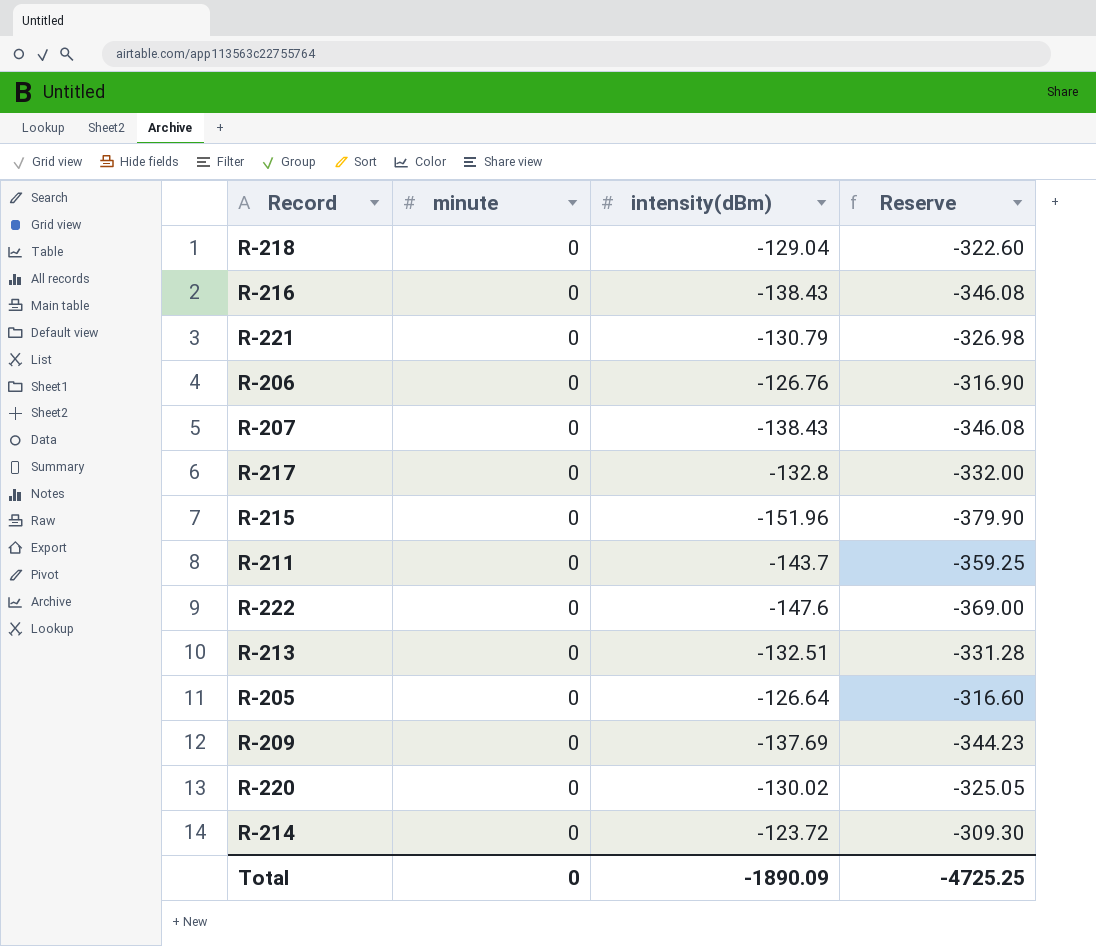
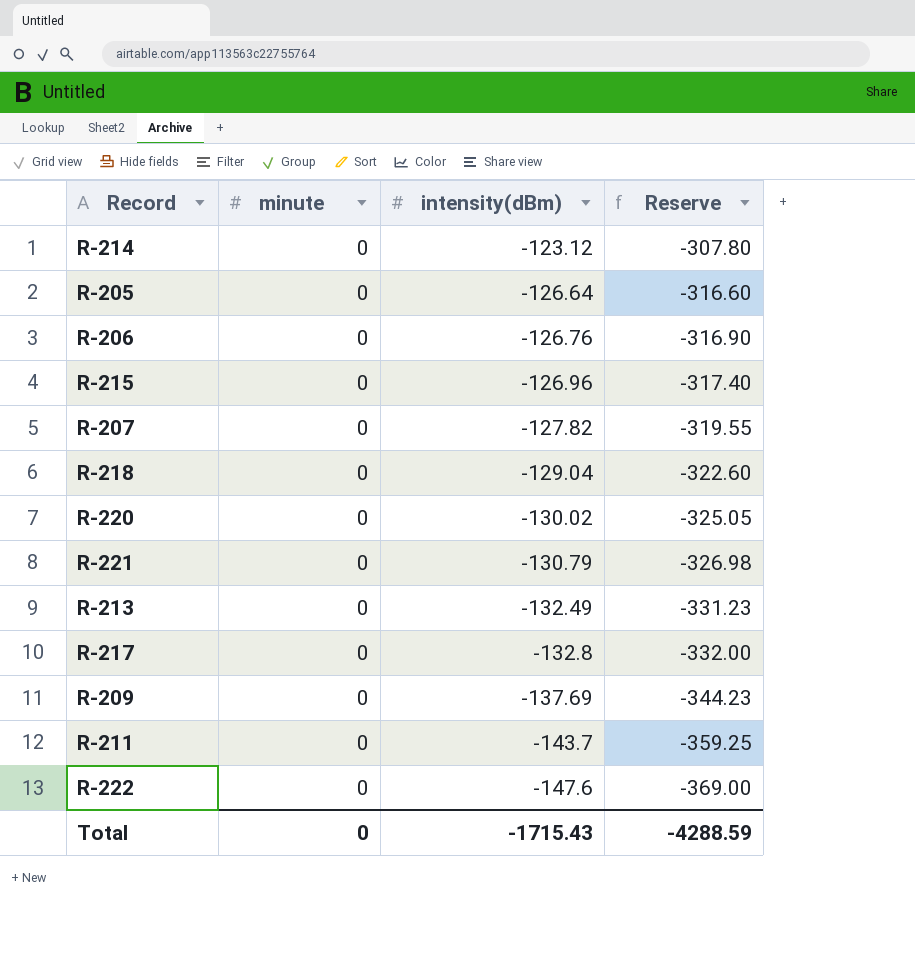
row order: none -> intensity(dBm) descending
row R-216: 0 | -138.43 | -346.08 -> none
R-214 | intensity(dBm): -123.72 -> -123.12
R-214 | Reserve: -309.30 -> -307.80
R-215 | intensity(dBm): -151.96 -> -126.96
R-215 | Reserve: -379.90 -> -317.40
R-207 | intensity(dBm): -138.43 -> -127.82
R-207 | Reserve: -346.08 -> -319.55
R-213 | intensity(dBm): -132.51 -> -132.49
R-213 | Reserve: -331.28 -> -331.23
Total | intensity(dBm): -1890.09 -> -1715.43
Total | Reserve: -4725.25 -> -4288.59

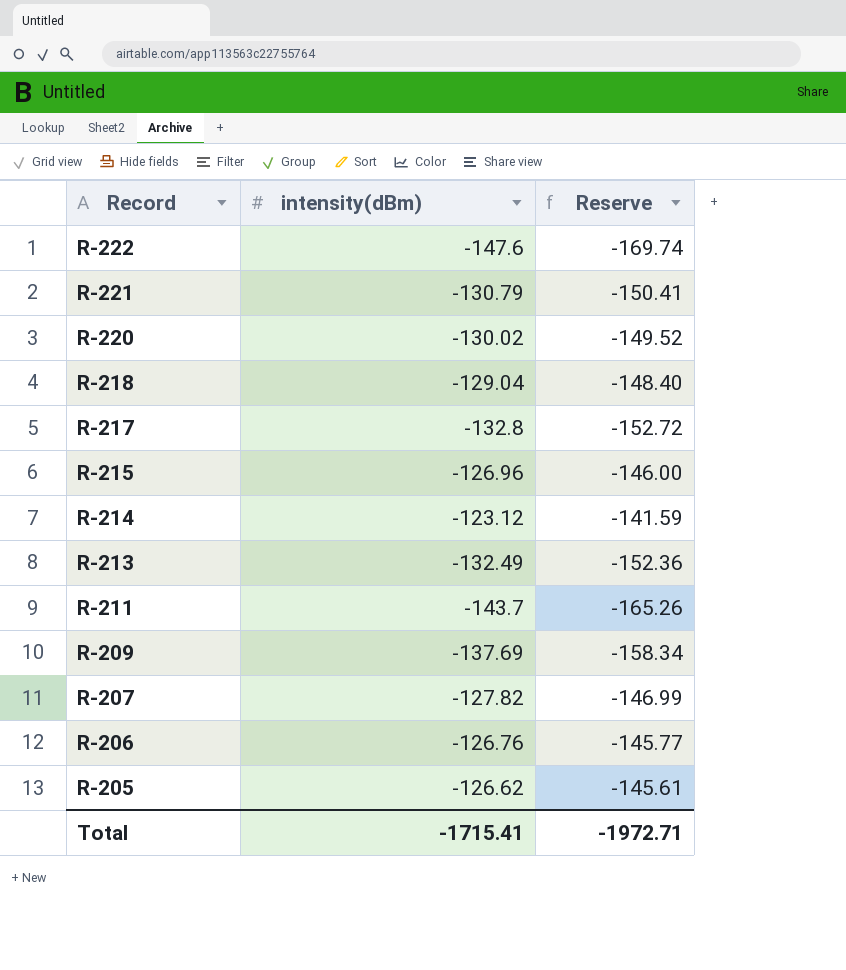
row order: intensity(dBm) descending -> Record descending
column minute | position: 2 -> none
column Reserve | formula: [intensity(dBm)] * 2.5 -> [intensity(dBm)] * 1.15
R-205 | intensity(dBm): -126.64 -> -126.62
Total | intensity(dBm): -1715.43 -> -1715.41
Total | Reserve: -4288.59 -> -1972.71

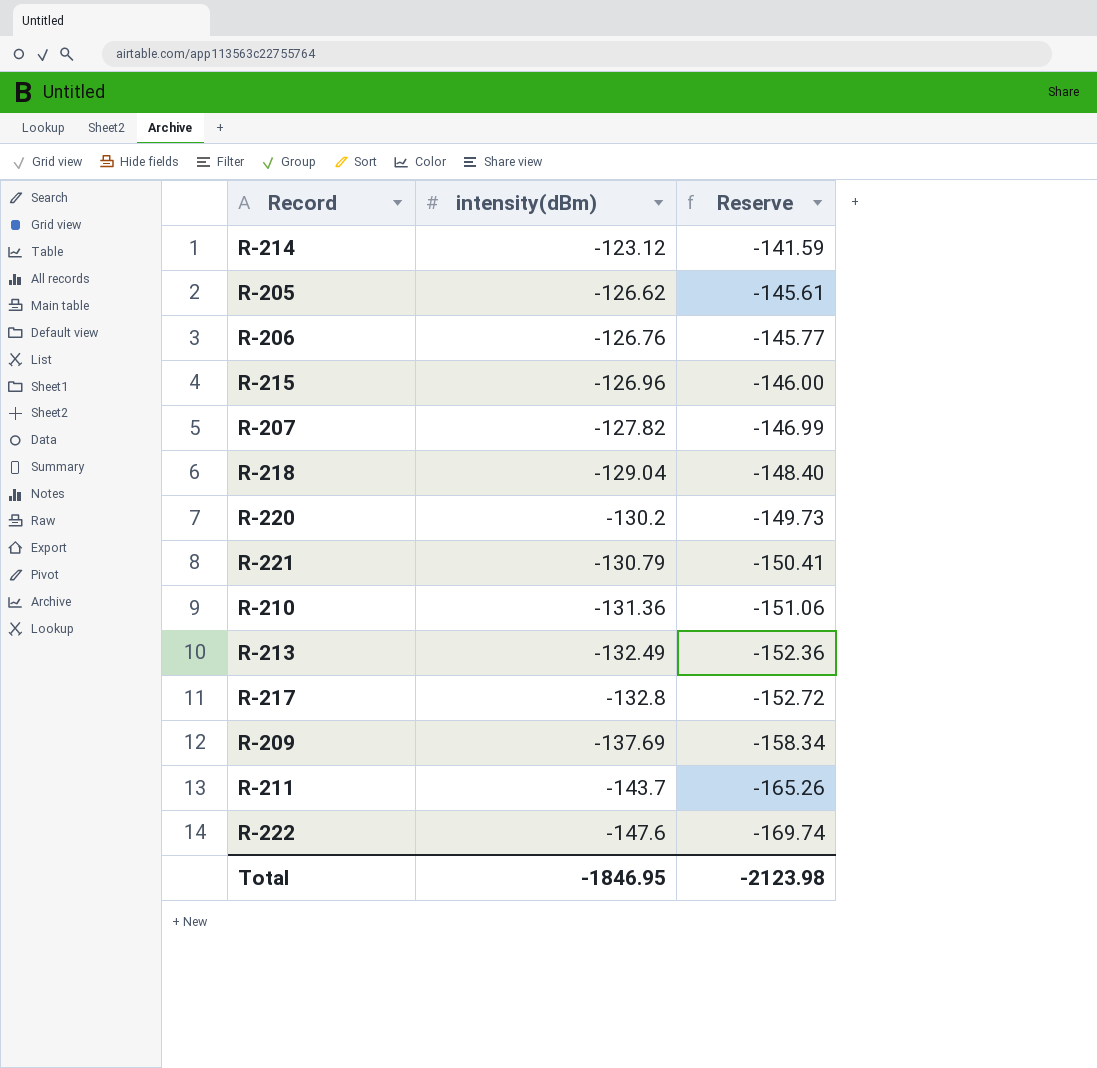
row order: Record descending -> intensity(dBm) descending
R-220 | intensity(dBm): -130.02 -> -130.2
R-220 | Reserve: -149.52 -> -149.73
row R-210: none -> -131.36 | -151.06
Total | intensity(dBm): -1715.41 -> -1846.95
Total | Reserve: -1972.71 -> -2123.98

